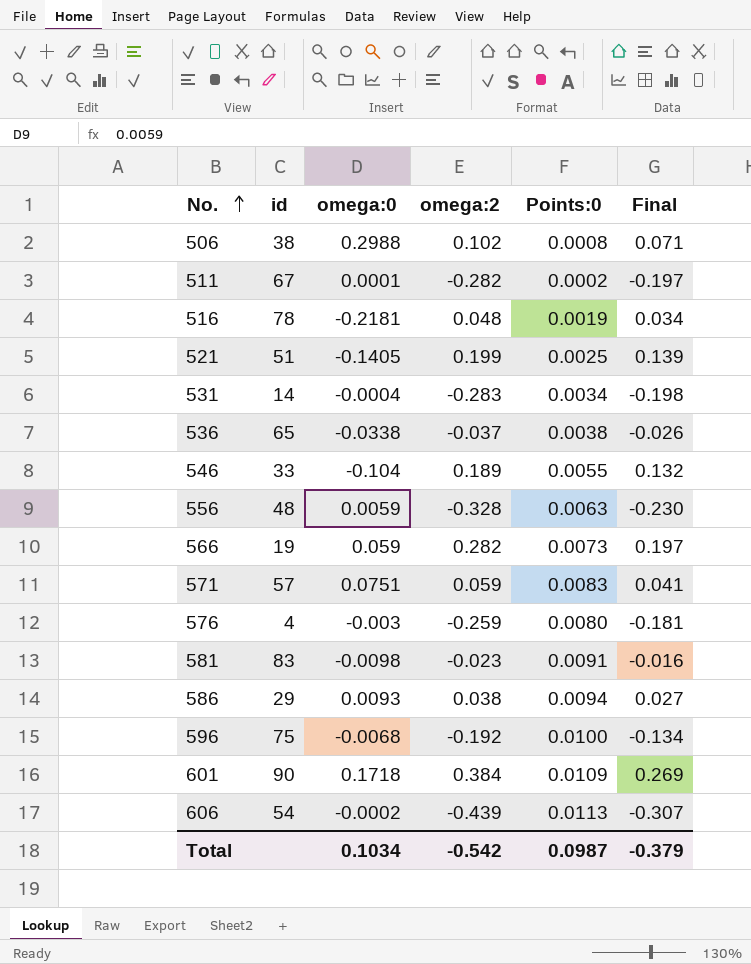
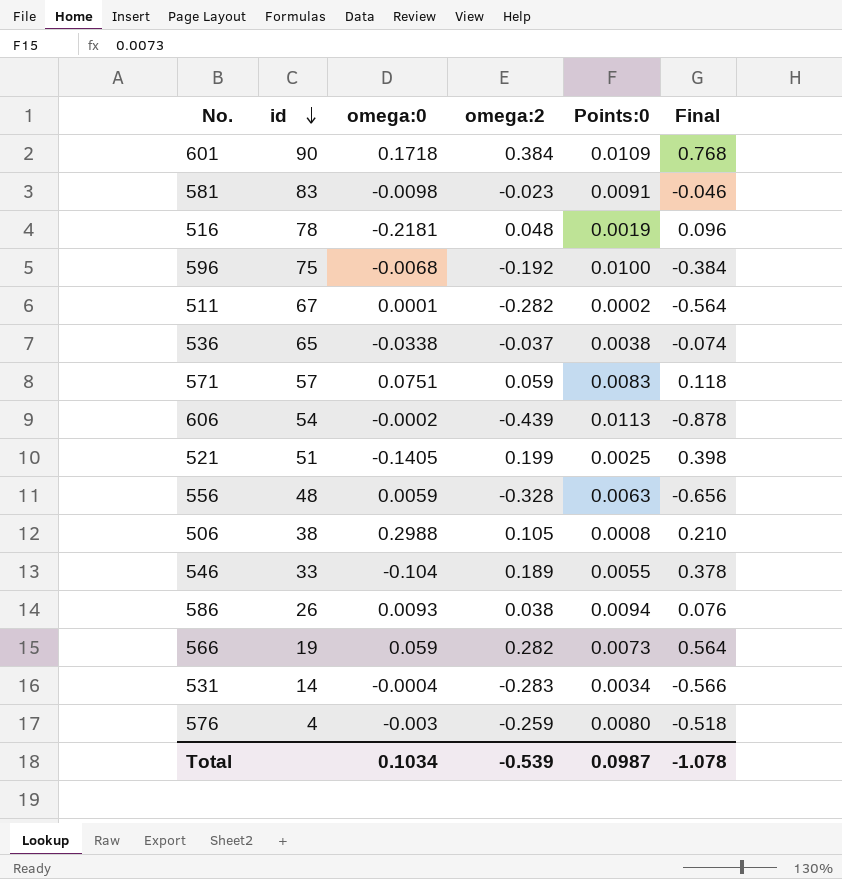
row order: No. ascending -> id descending
column Final | formula: [omega:2] * 0.7 -> [omega:2] * 2
506 | omega:2: 0.102 -> 0.105
586 | id: 29 -> 26
Total | omega:2: -0.542 -> -0.539
Total | Final: -0.379 -> -1.078

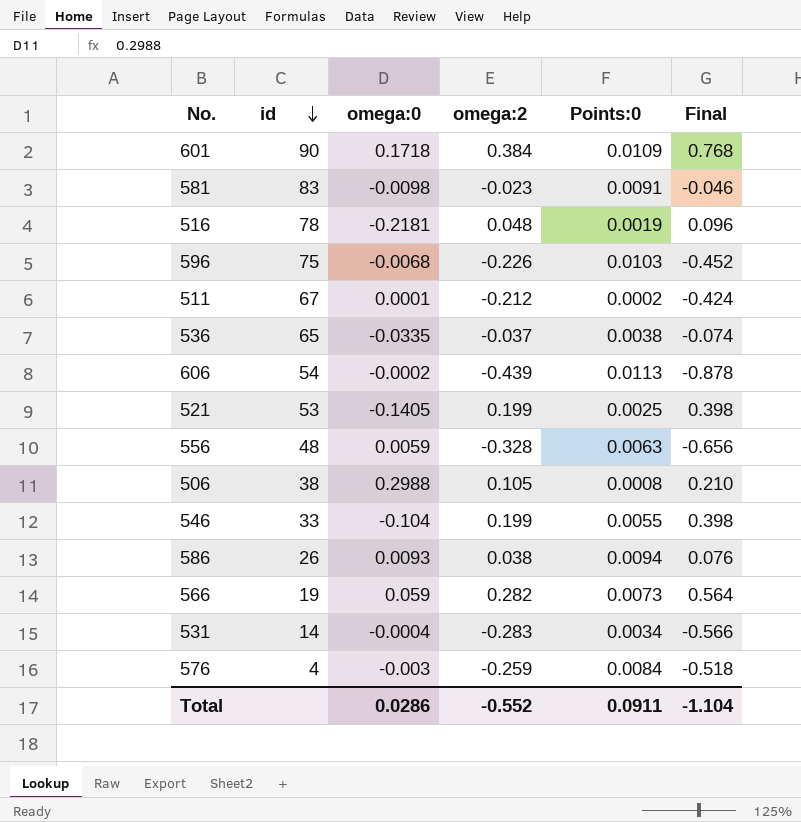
row 571: 57 | 0.0751 | 0.059 | 0.0083 | 0.118 -> none
596 | omega:2: -0.192 -> -0.226
596 | Points:0: 0.0100 -> 0.0103
596 | Final: -0.384 -> -0.452
511 | omega:2: -0.282 -> -0.212
511 | Final: -0.564 -> -0.424
536 | omega:0: -0.0338 -> -0.0335
521 | id: 51 -> 53
546 | omega:2: 0.189 -> 0.199
546 | Final: 0.378 -> 0.398
576 | Points:0: 0.0080 -> 0.0084
Total | omega:0: 0.1034 -> 0.0286
Total | omega:2: -0.539 -> -0.552
Total | Points:0: 0.0987 -> 0.0911
Total | Final: -1.078 -> -1.104

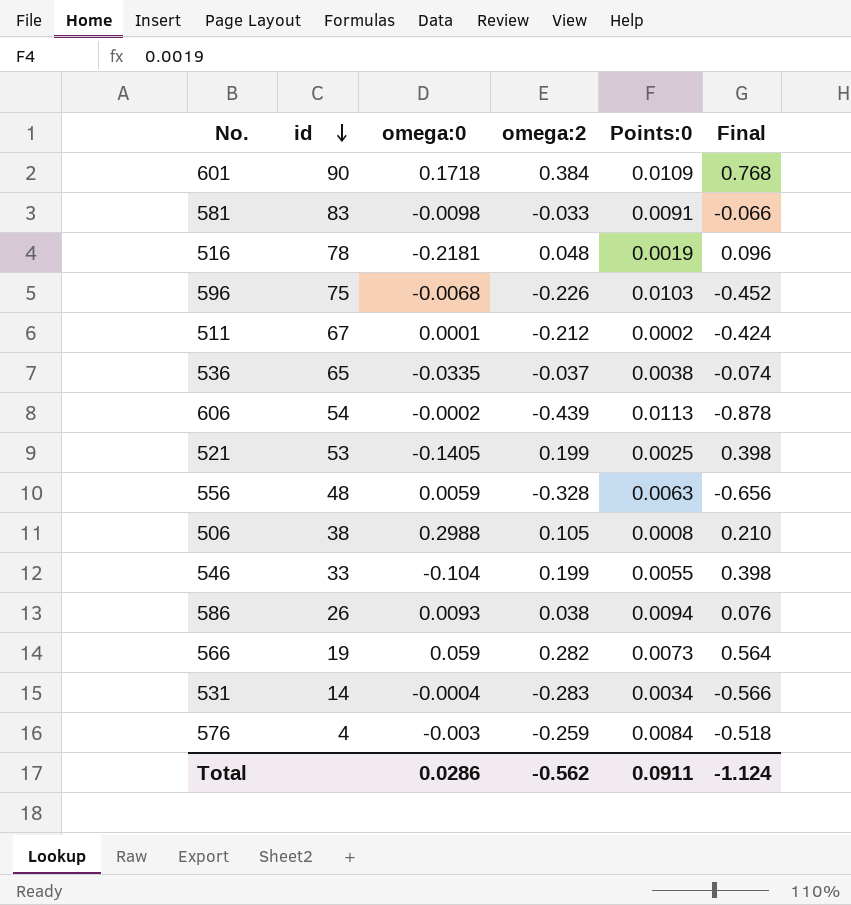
581 | omega:2: -0.023 -> -0.033
581 | Final: -0.046 -> -0.066
Total | omega:2: -0.552 -> -0.562
Total | Final: -1.104 -> -1.124

